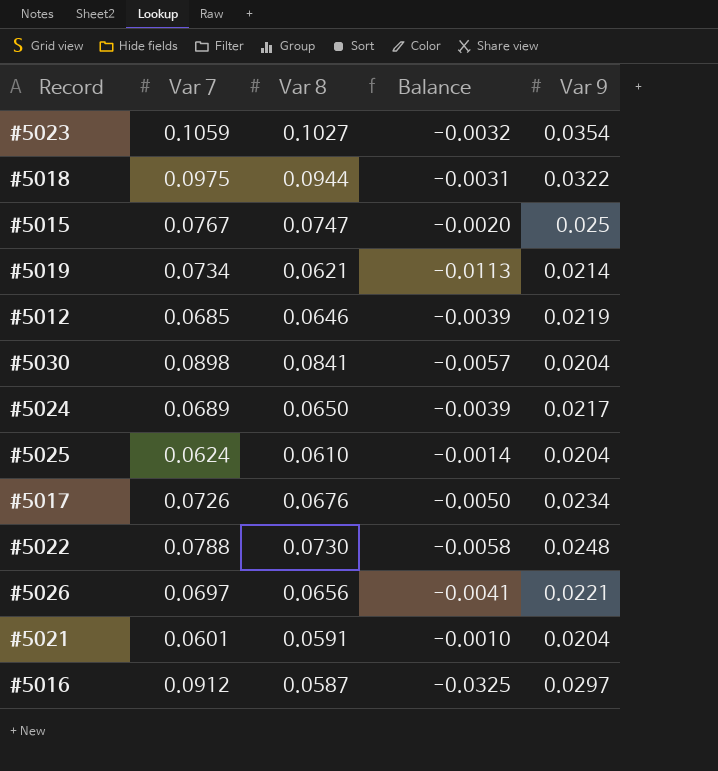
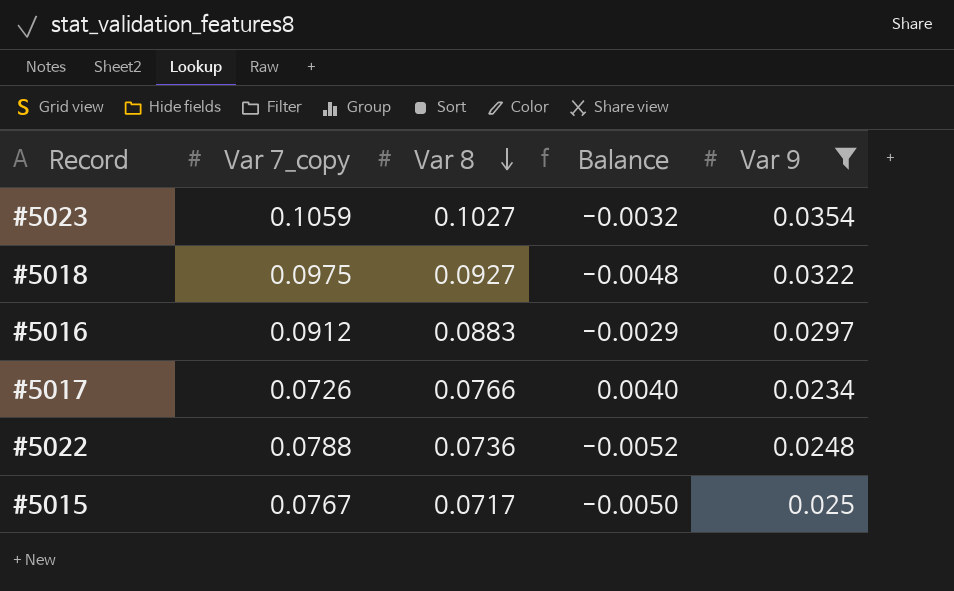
filter: none -> Var 9 >= 0.0234
row order: none -> Var 8 descending
column name: Var 7 -> Var 7_copy
#5018 | Var 8: 0.0944 -> 0.0927
#5018 | Balance: -0.0031 -> -0.0048
#5016 | Var 8: 0.0587 -> 0.0883
#5016 | Balance: -0.0325 -> -0.0029
#5017 | Var 8: 0.0676 -> 0.0766
#5017 | Balance: -0.0050 -> 0.0040
#5022 | Var 8: 0.0730 -> 0.0736
#5022 | Balance: -0.0058 -> -0.0052
#5015 | Var 8: 0.0747 -> 0.0717
#5015 | Balance: -0.0020 -> -0.0050

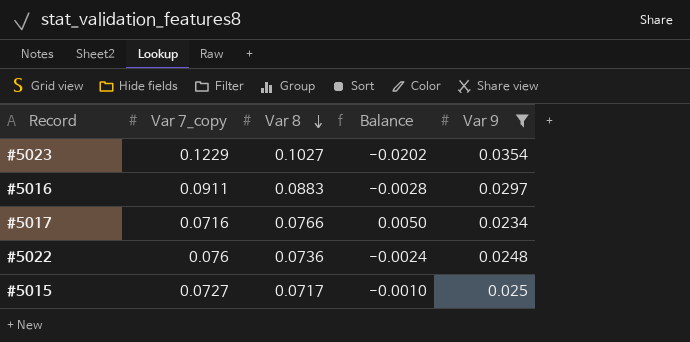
row #5018: 0.0975 | 0.0927 | -0.0048 | 0.0322 -> none
#5023 | Var 7_copy: 0.1059 -> 0.1229
#5023 | Balance: -0.0032 -> -0.0202
#5016 | Var 7_copy: 0.0912 -> 0.0911
#5016 | Balance: -0.0029 -> -0.0028
#5017 | Var 7_copy: 0.0726 -> 0.0716
#5017 | Balance: 0.0040 -> 0.0050
#5022 | Var 7_copy: 0.0788 -> 0.076
#5022 | Balance: -0.0052 -> -0.0024
#5015 | Var 7_copy: 0.0767 -> 0.0727
#5015 | Balance: -0.0050 -> -0.0010

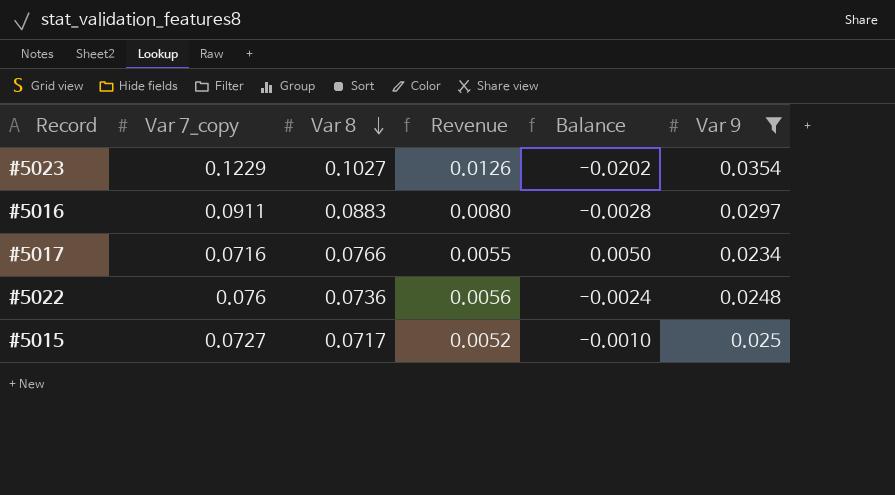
column Revenue | formula: none -> [Var 7_copy] * [Var 8]

